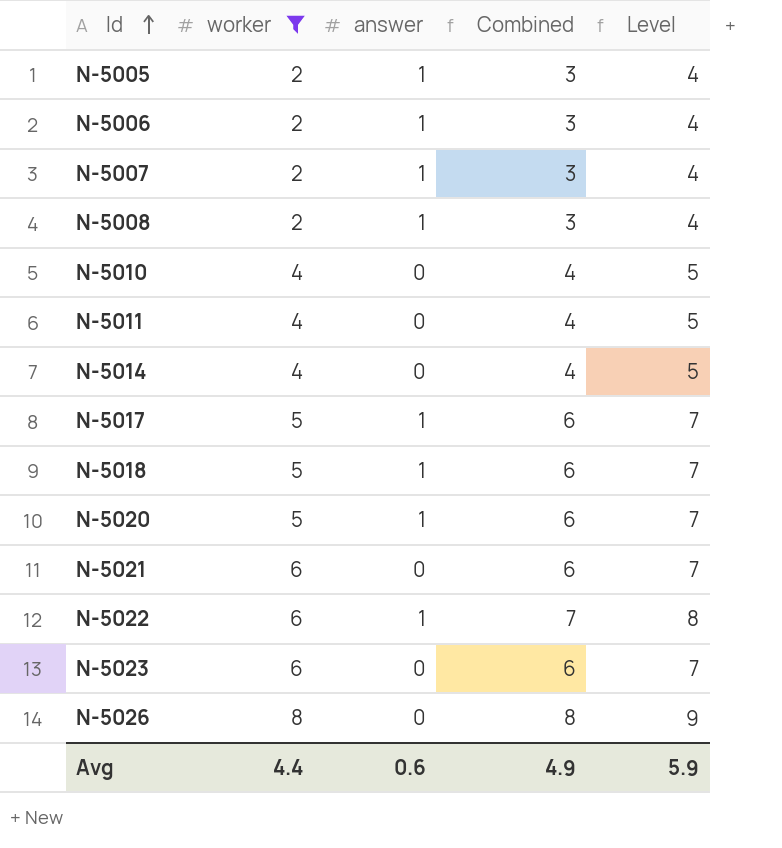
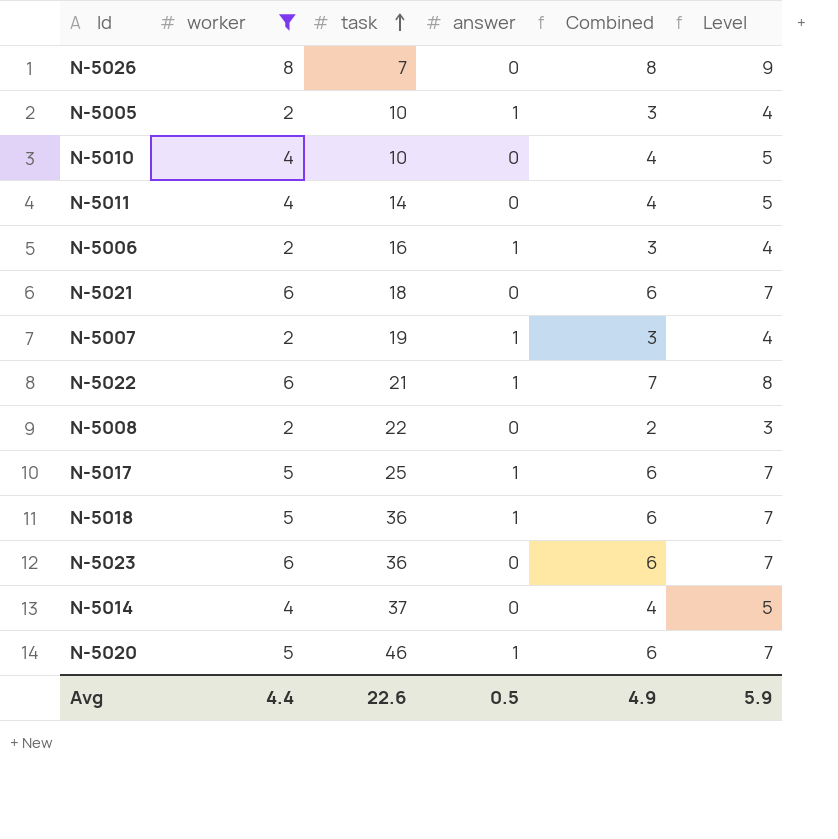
row order: Id ascending -> task ascending
column task | position: none -> 3
N-5008 | answer: 1 -> 0
N-5008 | Combined: 3 -> 2
N-5008 | Level: 4 -> 3
Avg | answer: 0.6 -> 0.5

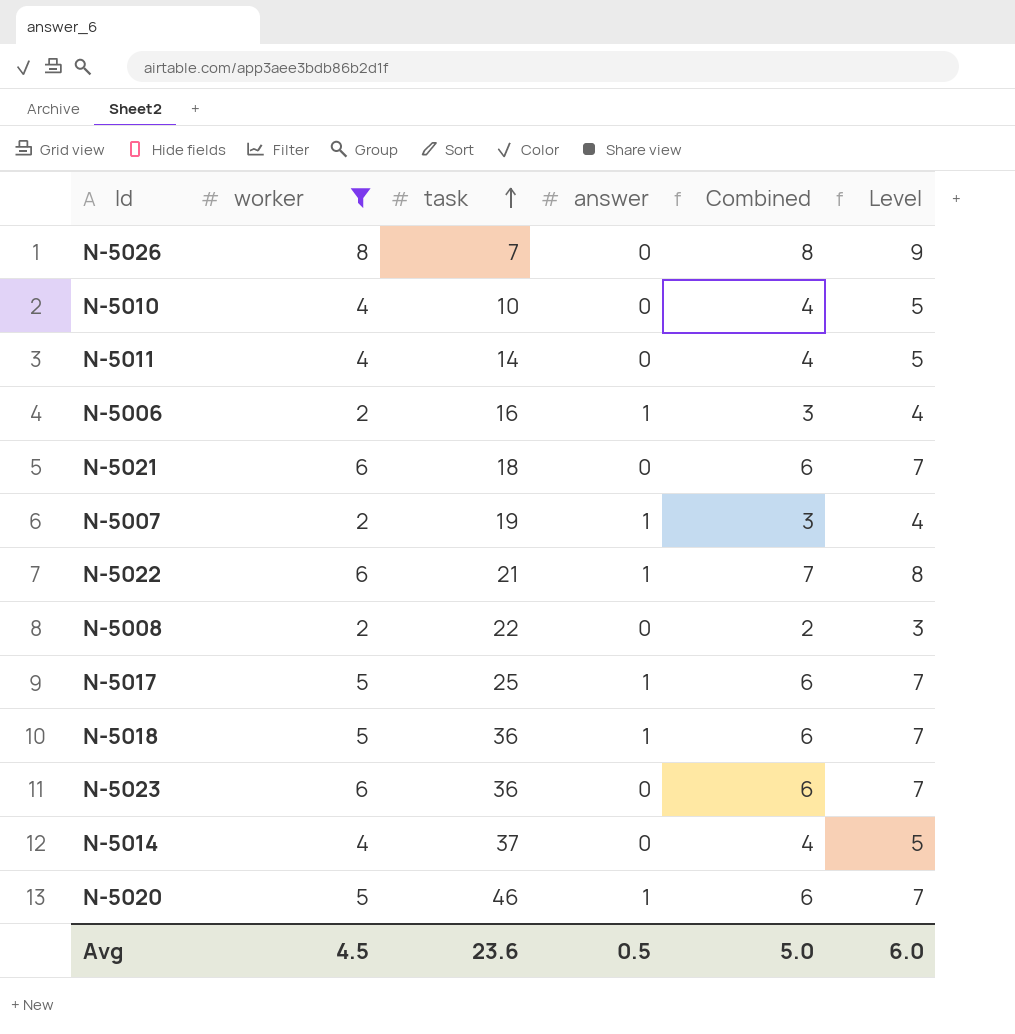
row N-5005: 2 | 10 | 1 | 3 | 4 -> none
Avg | worker: 4.4 -> 4.5
Avg | task: 22.6 -> 23.6
Avg | Combined: 4.9 -> 5.0
Avg | Level: 5.9 -> 6.0

